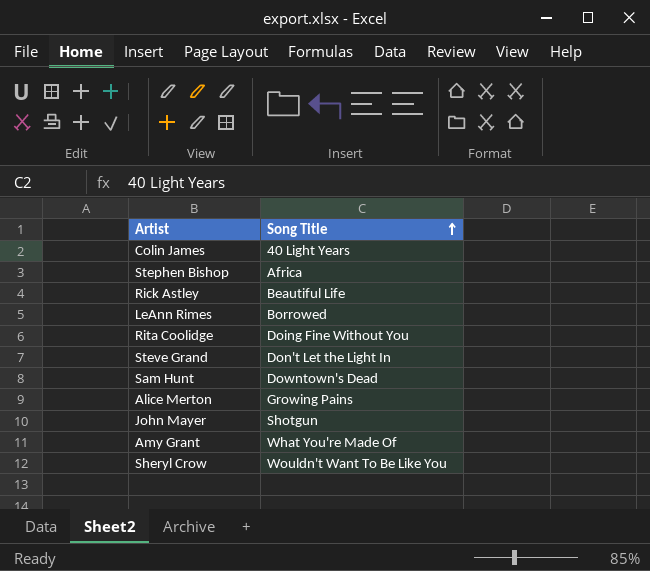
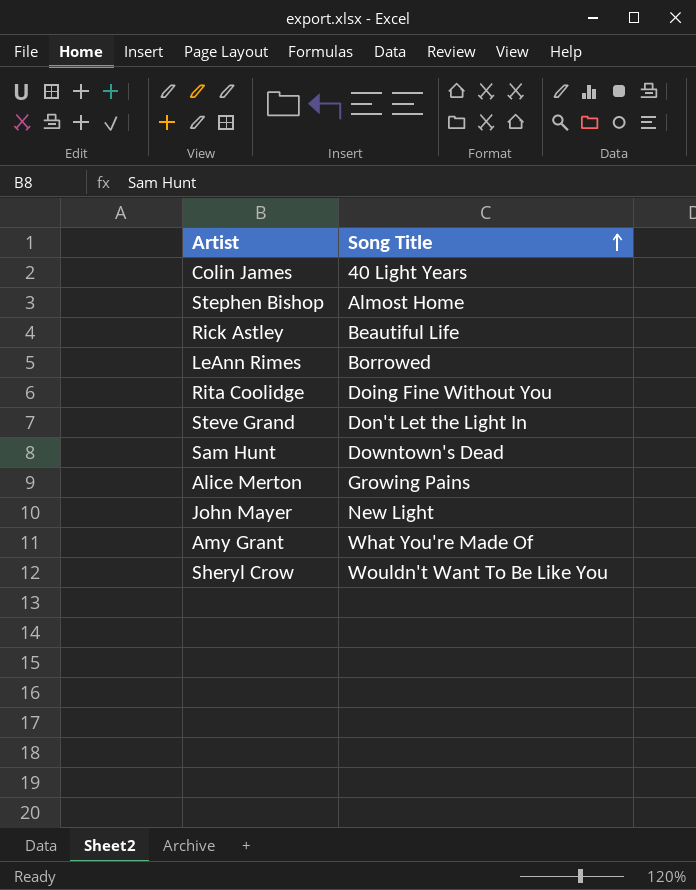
Stephen Bishop | Song Title: Africa -> Almost Home
John Mayer | Song Title: Shotgun -> New Light

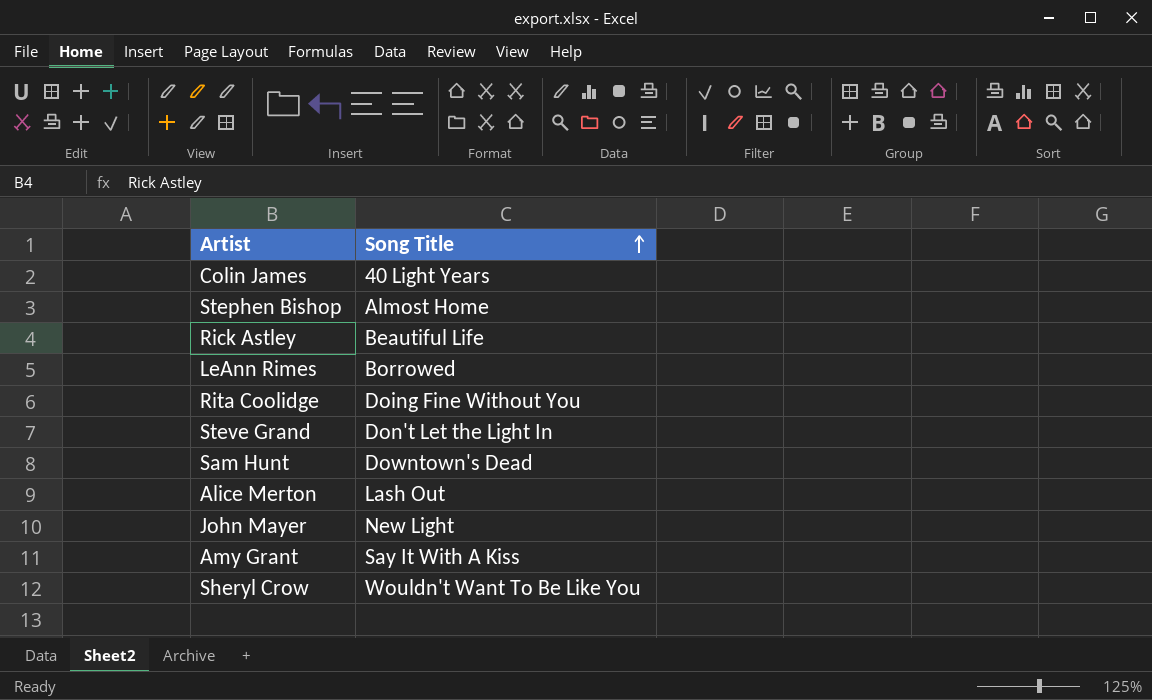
Alice Merton | Song Title: Growing Pains -> Lash Out
Amy Grant | Song Title: What You're Made Of -> Say It With A Kiss

